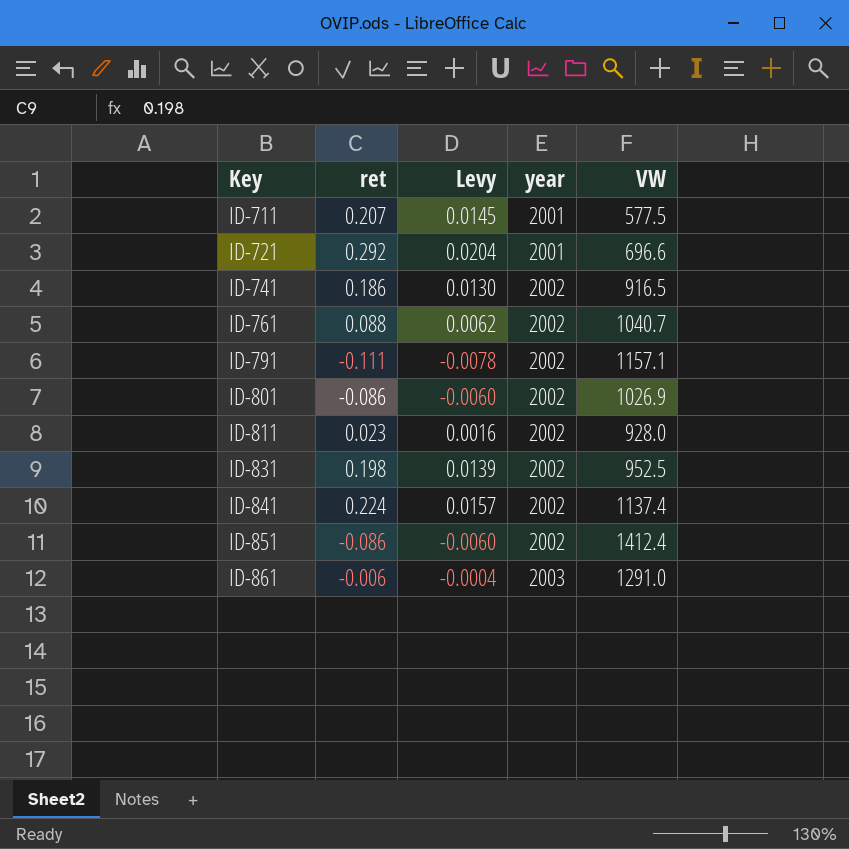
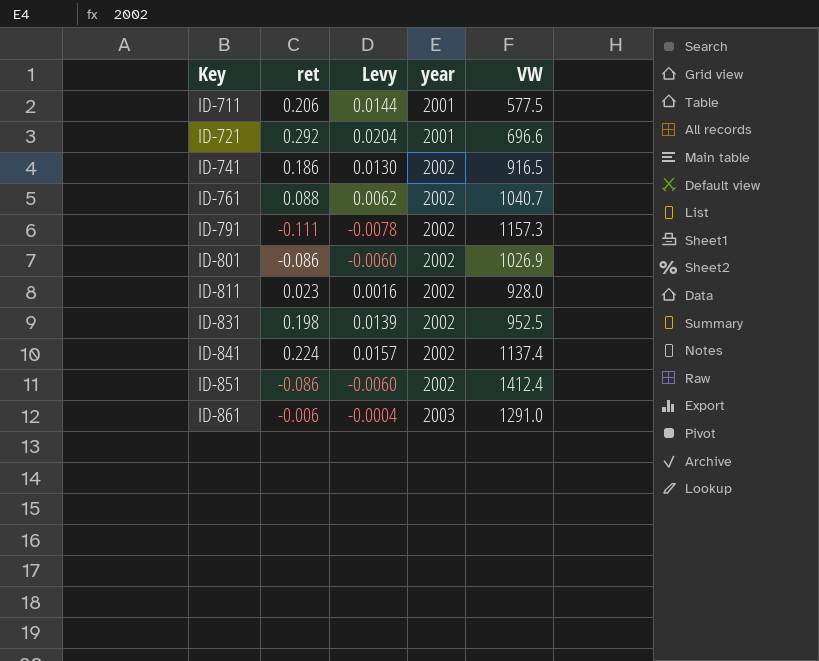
ID-711 | ret: 0.207 -> 0.206
ID-711 | Levy: 0.0145 -> 0.0144
ID-791 | VW: 1157.1 -> 1157.3

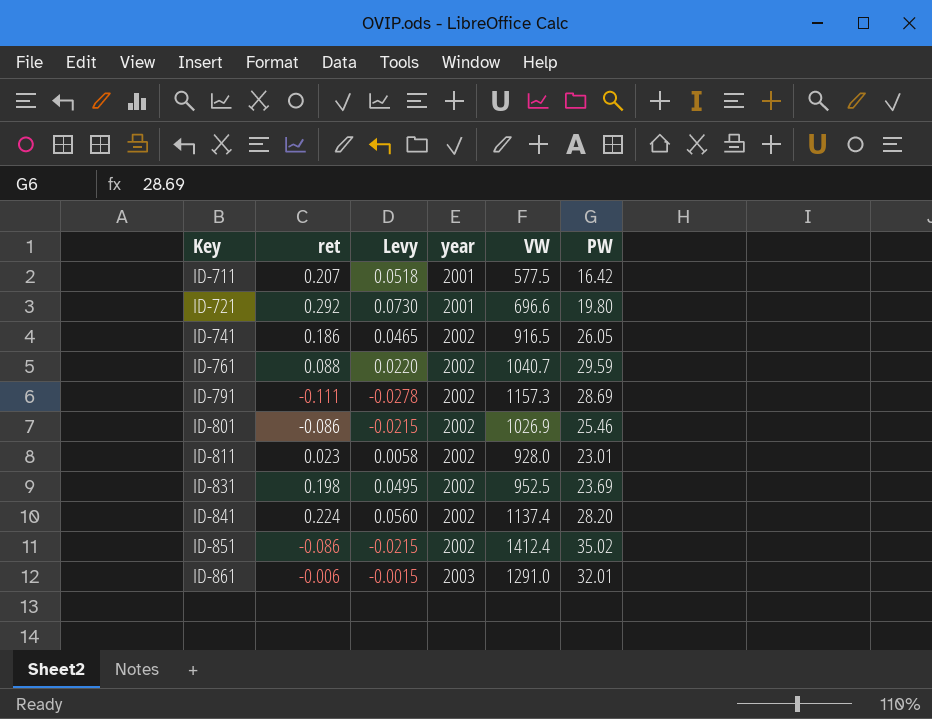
column Levy | formula: [ret] * 0.07 -> [ret] * 0.25
column PW | position: none -> 6
ID-711 | ret: 0.206 -> 0.207

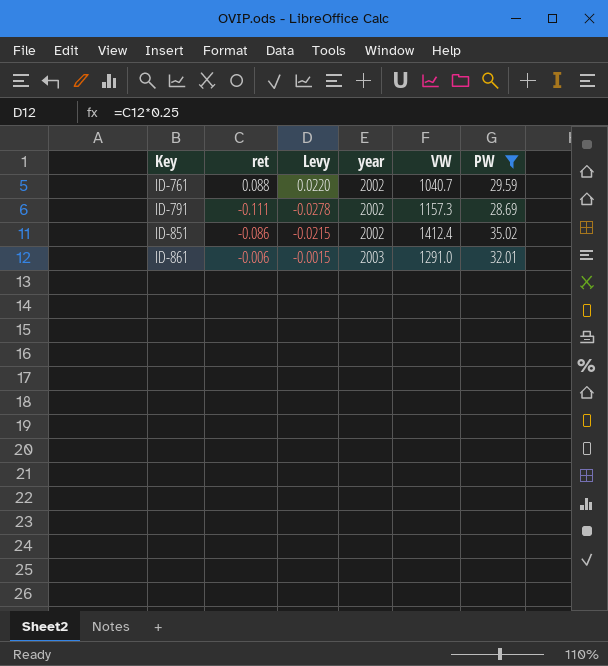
filter: none -> PW >= 28.69

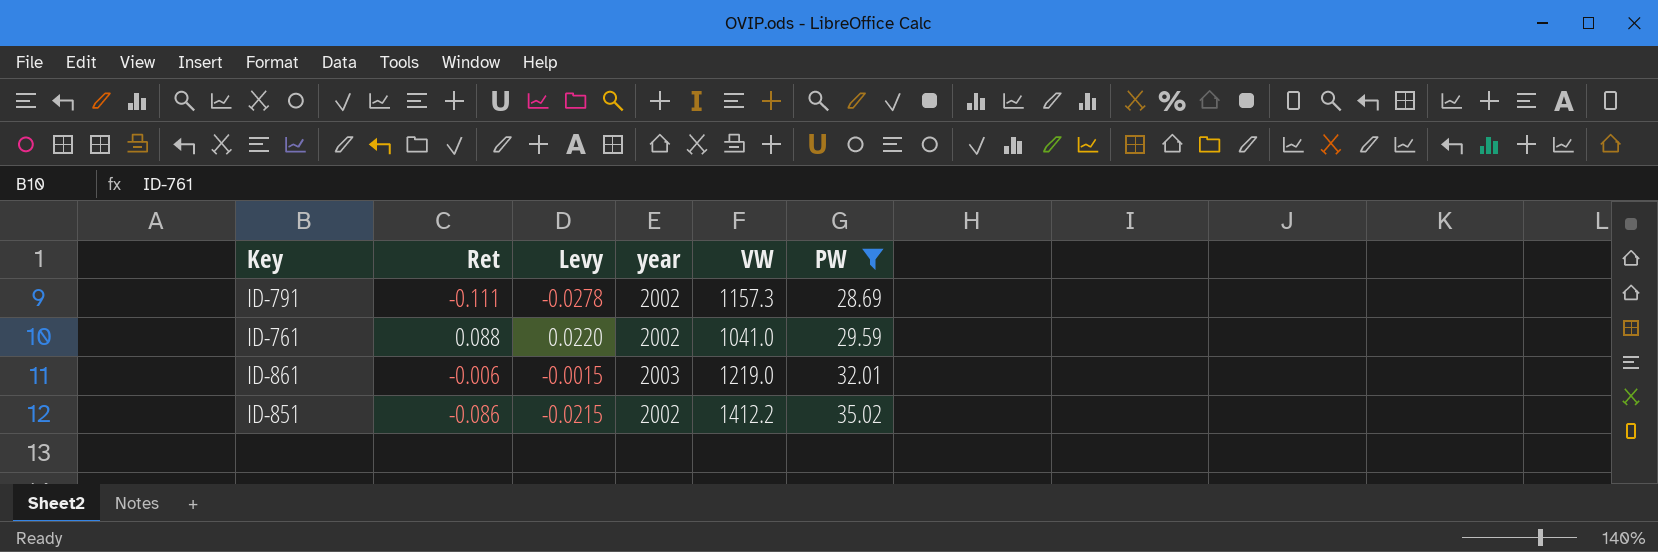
row order: Key ascending -> PW ascending
column name: ret -> Ret
ID-761 | VW: 1040.7 -> 1041.0
ID-861 | VW: 1291.0 -> 1219.0
ID-851 | VW: 1412.4 -> 1412.2

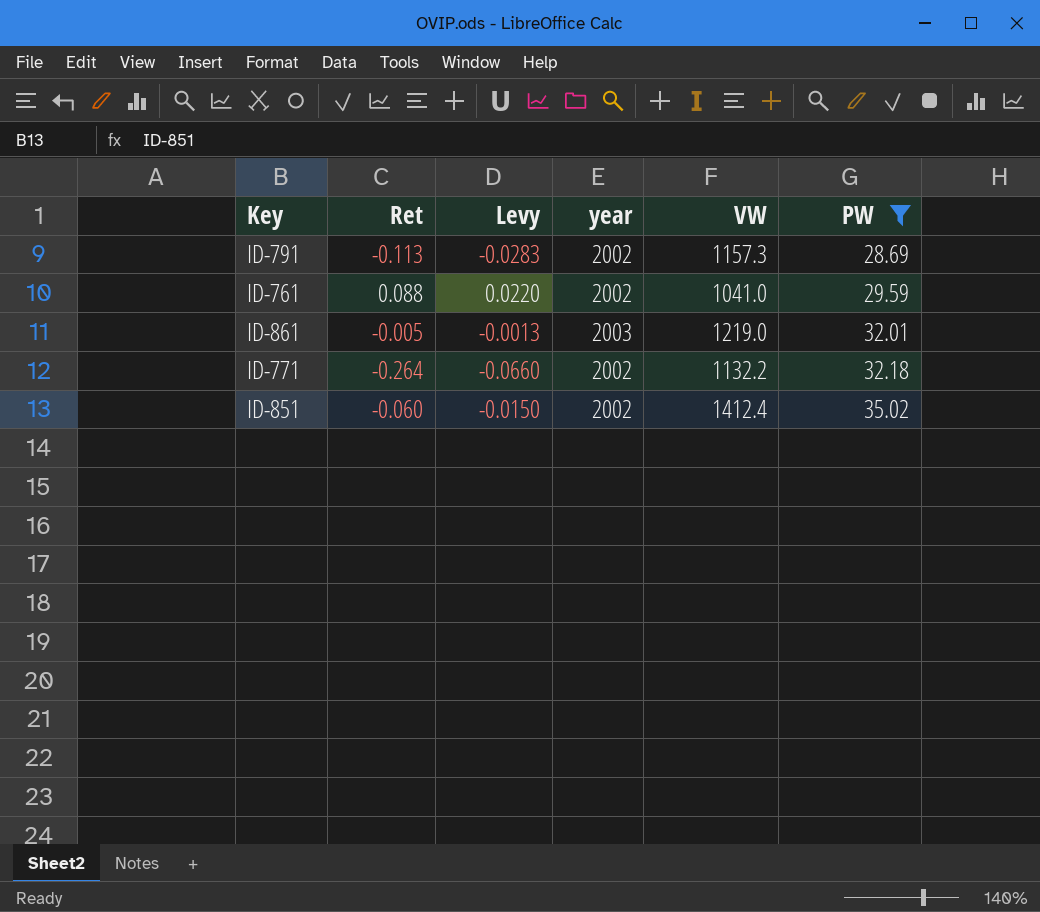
ID-791 | Ret: -0.111 -> -0.113
ID-791 | Levy: -0.0278 -> -0.0283
ID-861 | Ret: -0.006 -> -0.005
ID-861 | Levy: -0.0015 -> -0.0013
row ID-771: none -> -0.264 | -0.0660 | 2002 | 1132.2 | 32.18
ID-851 | Ret: -0.086 -> -0.060
ID-851 | Levy: -0.0215 -> -0.0150
ID-851 | VW: 1412.2 -> 1412.4

